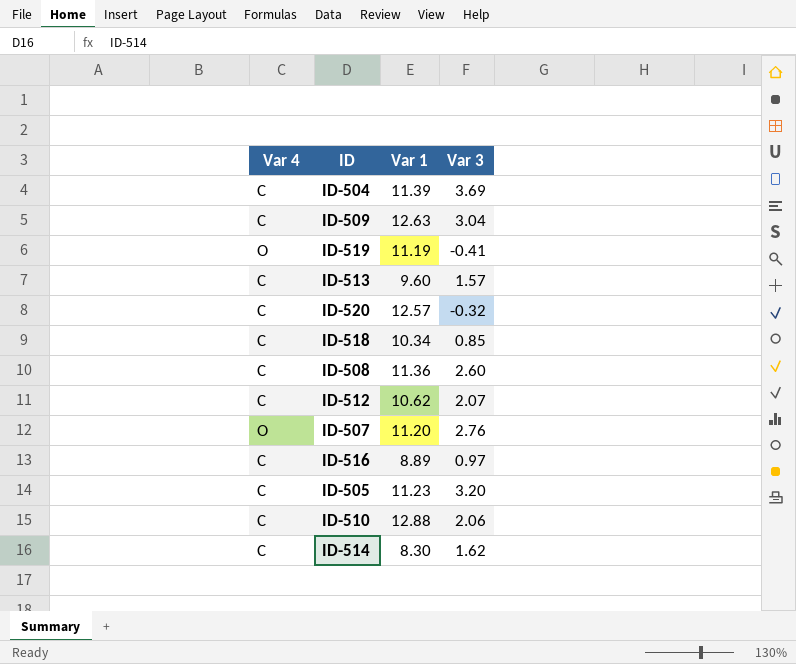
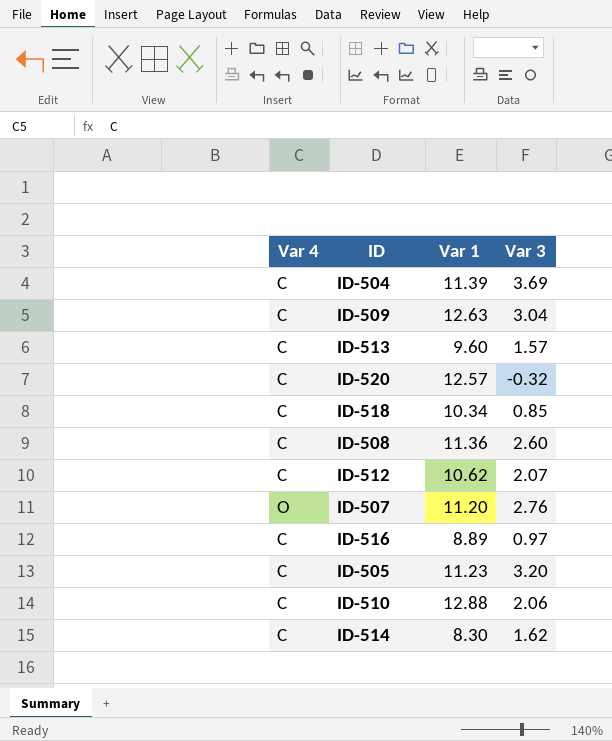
row ID-519: O | 11.19 | -0.41 -> none

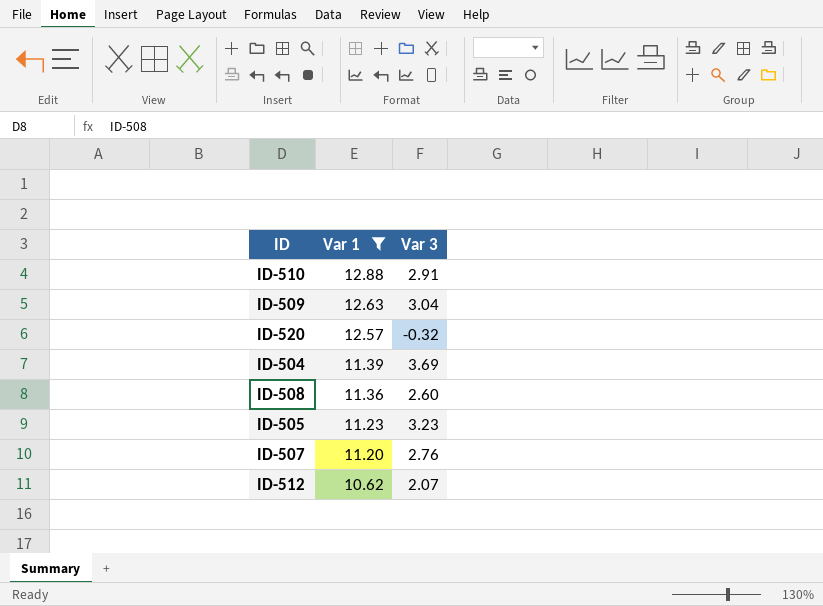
filter: none -> Var 1 >= 10.62
row order: none -> Var 1 descending
column Var 4 | position: 1 -> none
ID-510 | Var 3: 2.06 -> 2.91
ID-505 | Var 3: 3.20 -> 3.23

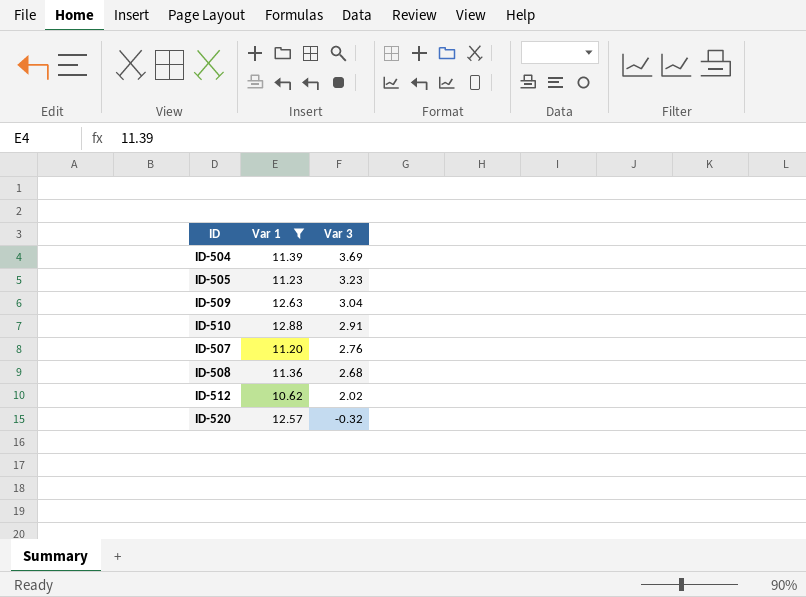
row order: Var 1 descending -> Var 3 descending
ID-508 | Var 3: 2.60 -> 2.68
ID-512 | Var 3: 2.07 -> 2.02

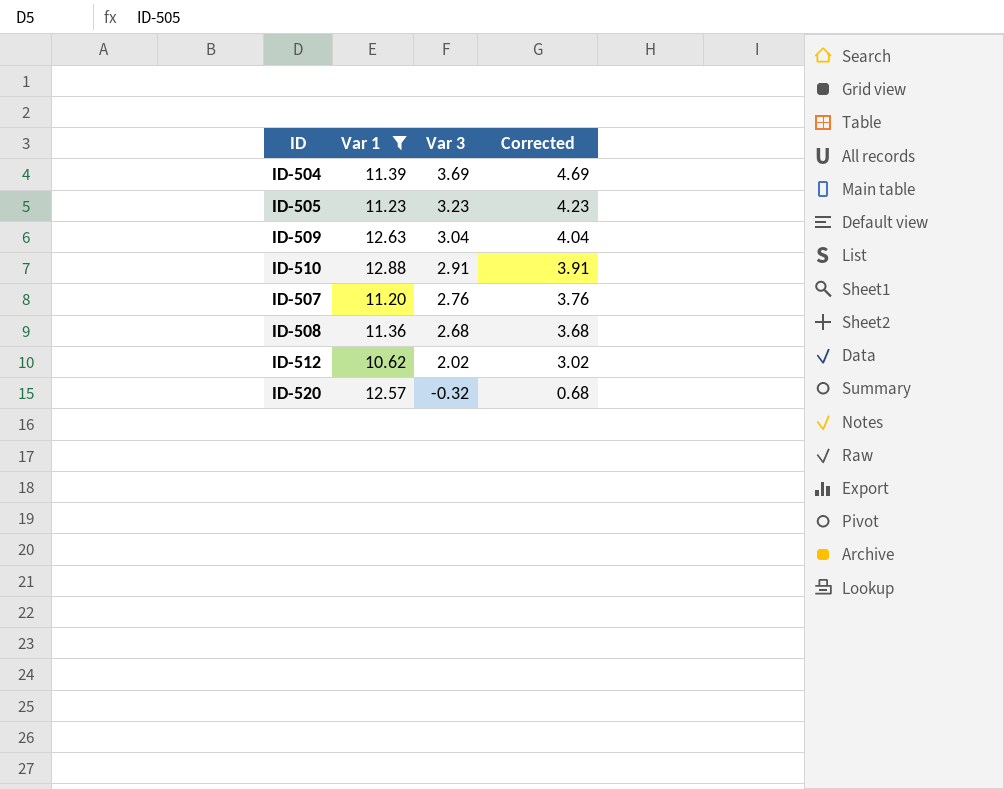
column Corrected | formula: none -> [Var 3] + 1

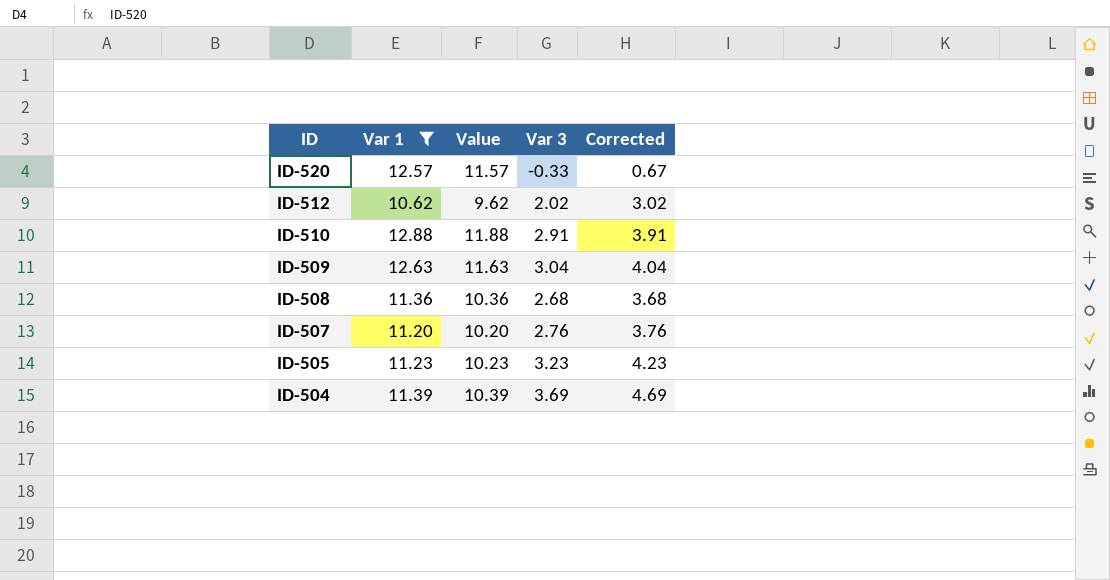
row order: Var 3 descending -> ID descending
column Value | formula: none -> [Var 1] - 1
ID-520 | Var 3: -0.32 -> -0.33
ID-520 | Corrected: 0.68 -> 0.67

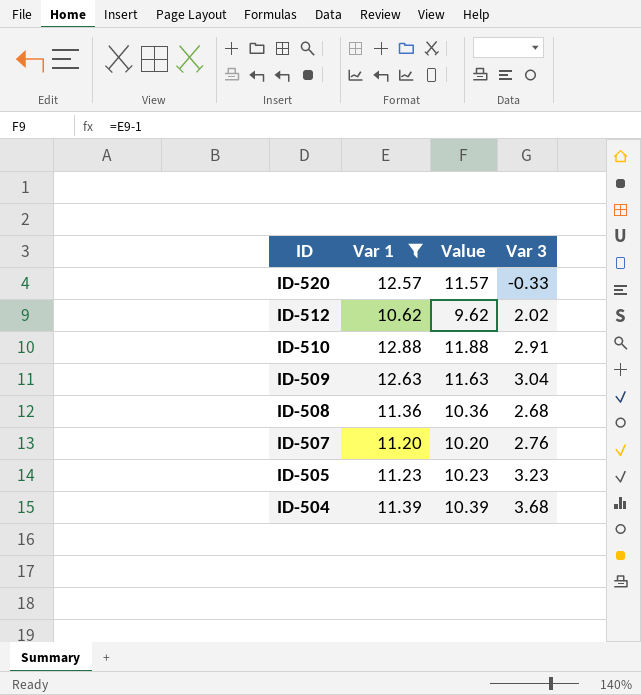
column Corrected | formula: [Var 3] + 1 -> none
ID-504 | Var 3: 3.69 -> 3.68

